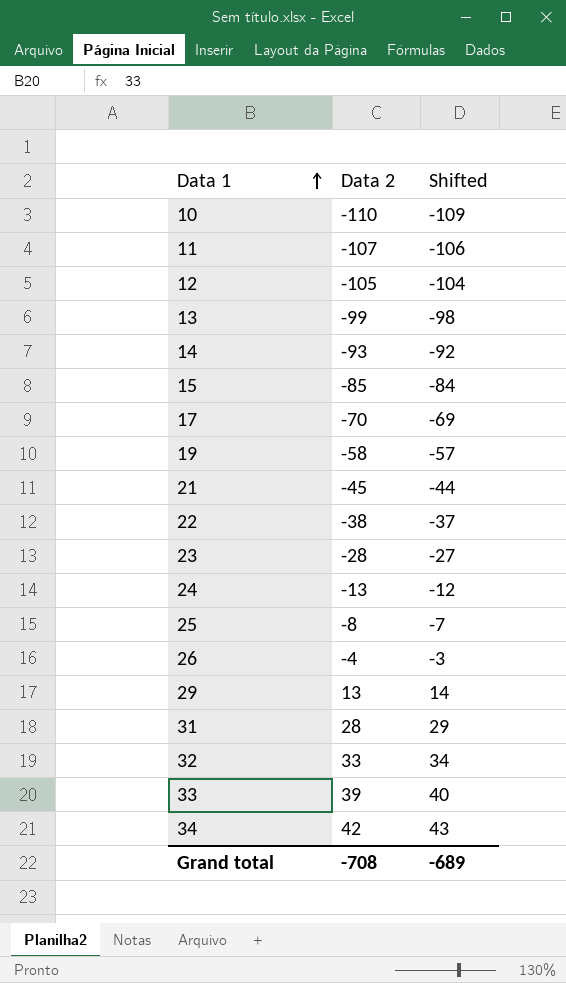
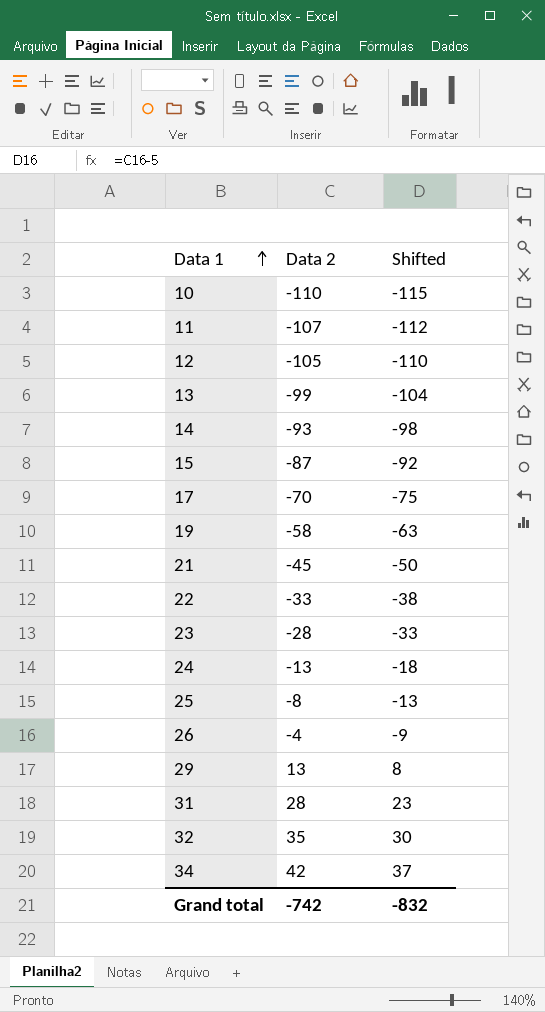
column Shifted | formula: [Data 2] + 1 -> [Data 2] - 5
row 33: 39 | 40 -> none
15 | Data 2: -85 -> -87
22 | Data 2: -38 -> -33
32 | Data 2: 33 -> 35
Grand total | Data 2: -708 -> -742
Grand total | Shifted: -689 -> -832

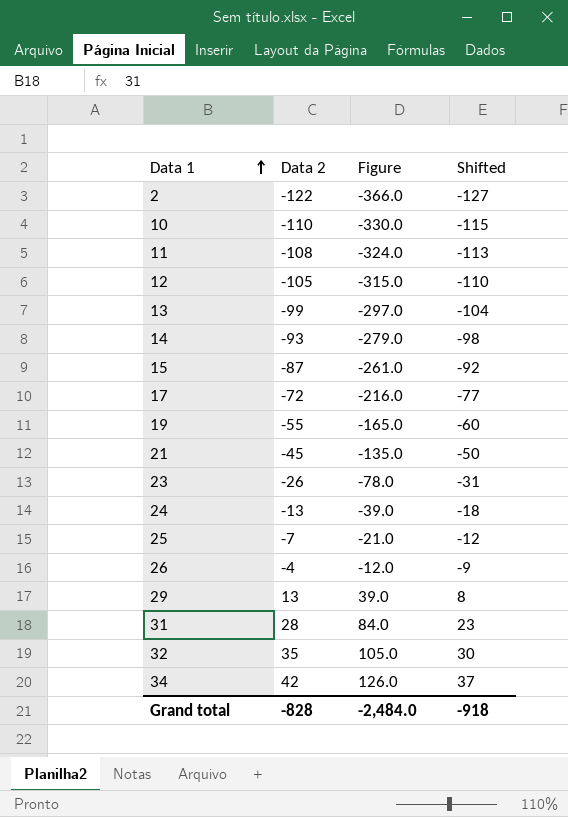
column Figure | formula: none -> [Data 2] * 3
row 22: -33 | -38 -> none
row 2: none -> -122 | -366.0 | -127
11 | Data 2: -107 -> -108
11 | Shifted: -112 -> -113
17 | Data 2: -70 -> -72
17 | Shifted: -75 -> -77
19 | Data 2: -58 -> -55
19 | Shifted: -63 -> -60
23 | Data 2: -28 -> -26
23 | Shifted: -33 -> -31
25 | Data 2: -8 -> -7
25 | Shifted: -13 -> -12
Grand total | Data 2: -742 -> -828
Grand total | Shifted: -832 -> -918

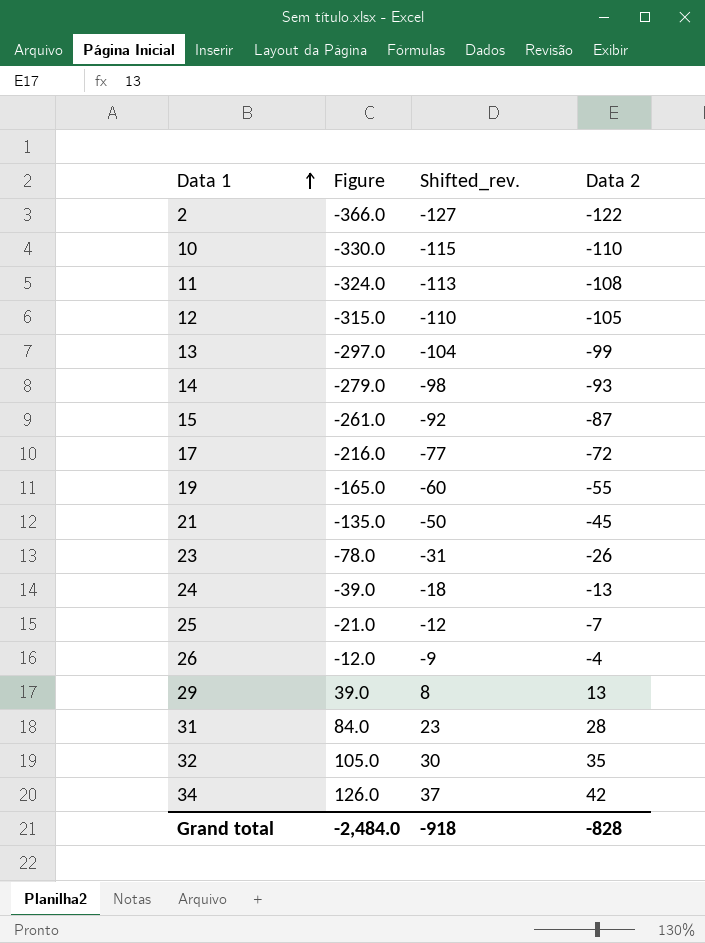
column name: Shifted -> Shifted_rev.
column Data 2 | position: 2 -> 4

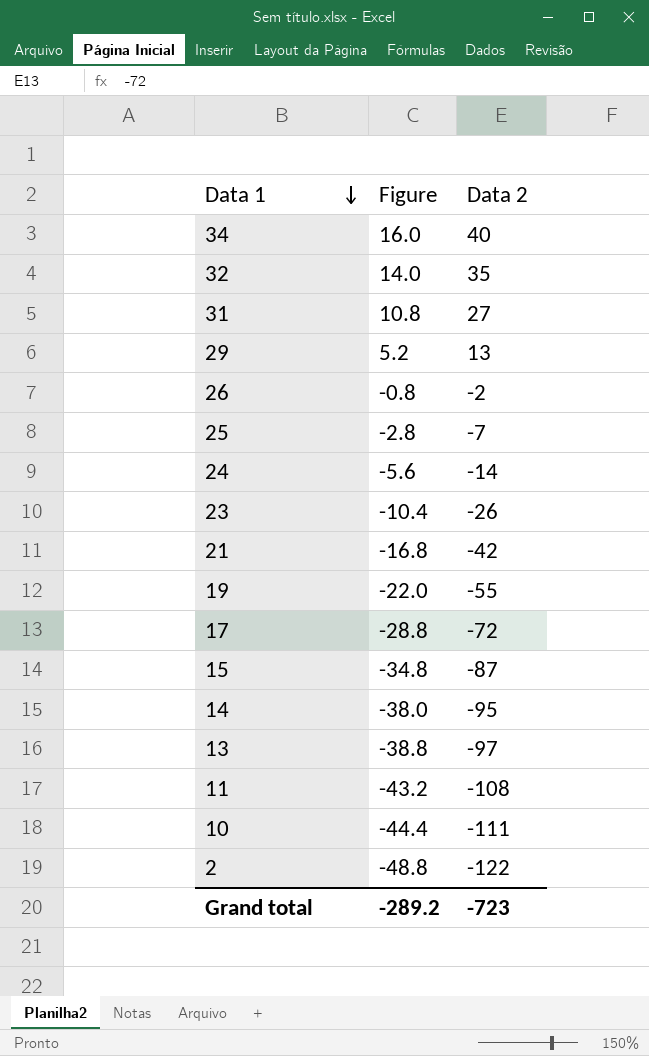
row order: Data 1 ascending -> Data 1 descending
column Shifted_rev. | formula: [Data 2] - 5 -> none
column Figure | formula: [Data 2] * 3 -> [Data 2] * 0.4
row 12: -315.0 | -110 | -105 -> none
34 | Data 2: 42 -> 40
31 | Data 2: 28 -> 27
26 | Data 2: -4 -> -2
24 | Data 2: -13 -> -14
21 | Data 2: -45 -> -42
14 | Data 2: -93 -> -95
13 | Data 2: -99 -> -97
10 | Data 2: -110 -> -111
Grand total | Figure: -2,484.0 -> -289.2
Grand total | Data 2: -828 -> -723

